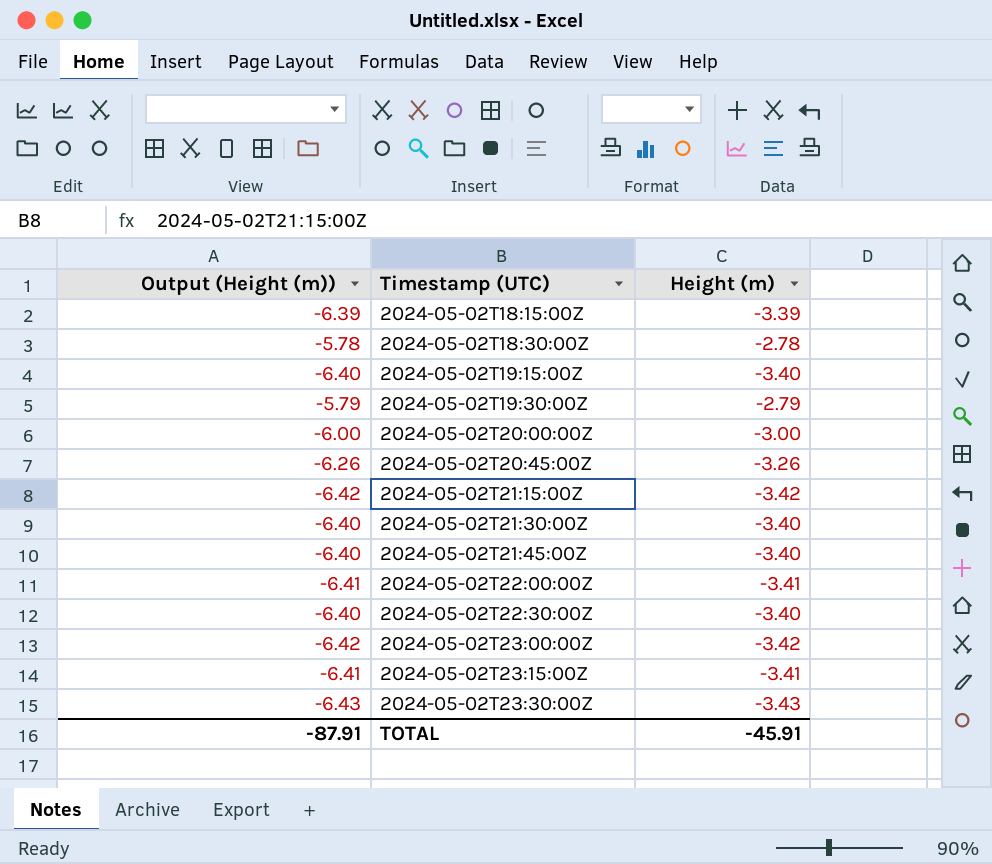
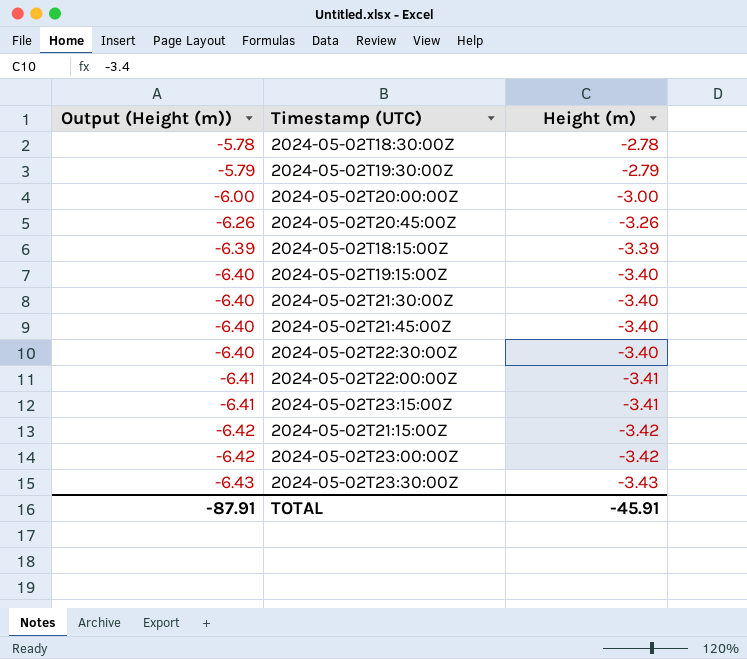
row order: Timestamp (UTC) ascending -> Output (Height (m)) descending

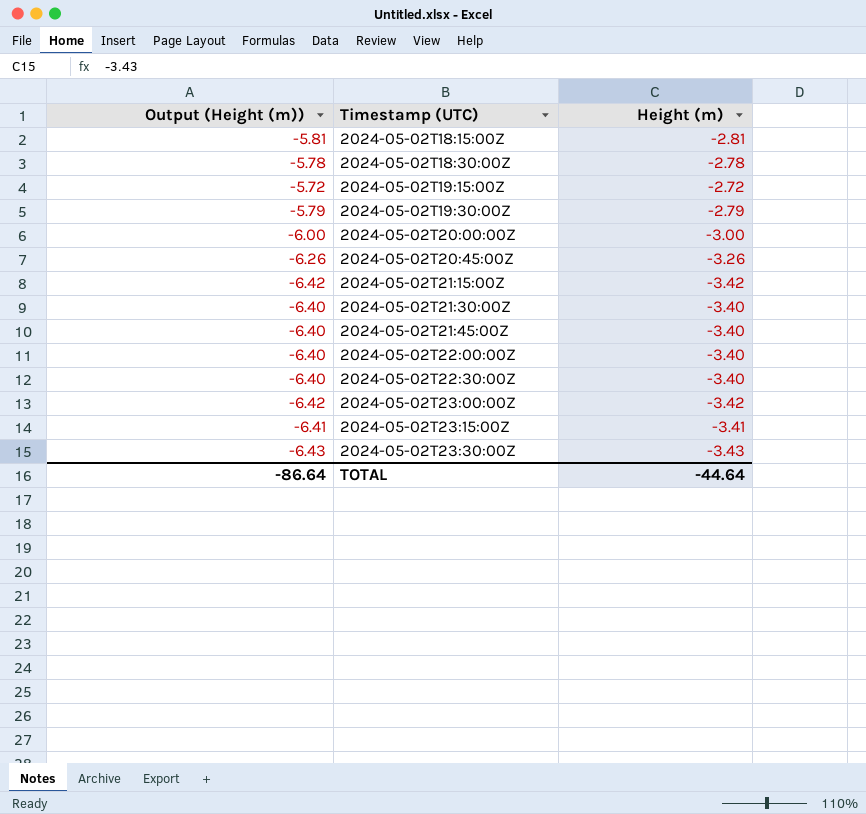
row order: Output (Height (m)) descending -> Timestamp (UTC) ascending
2024-05-02T18:15:00Z | Output (Height (m)): -6.39 -> -5.81
2024-05-02T18:15:00Z | Height (m): -3.39 -> -2.81
2024-05-02T19:15:00Z | Output (Height (m)): -6.40 -> -5.72
2024-05-02T19:15:00Z | Height (m): -3.40 -> -2.72
2024-05-02T22:00:00Z | Output (Height (m)): -6.41 -> -6.40
2024-05-02T22:00:00Z | Height (m): -3.41 -> -3.40
TOTAL | Output (Height (m)): -87.91 -> -86.64
TOTAL | Height (m): -45.91 -> -44.64

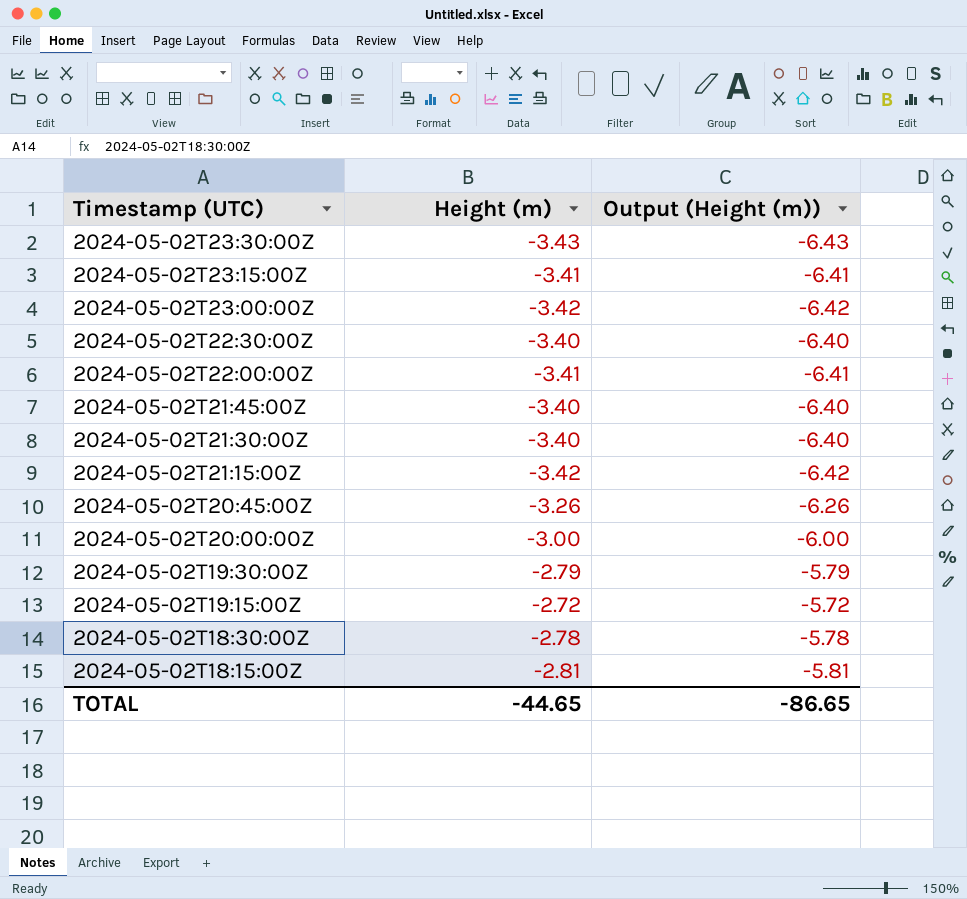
row order: Timestamp (UTC) ascending -> Timestamp (UTC) descending
column Output (Height (m)) | position: 1 -> 3
2024-05-02T22:00:00Z | Height (m): -3.40 -> -3.41
2024-05-02T22:00:00Z | Output (Height (m)): -6.40 -> -6.41
TOTAL | Height (m): -44.64 -> -44.65
TOTAL | Output (Height (m)): -86.64 -> -86.65

